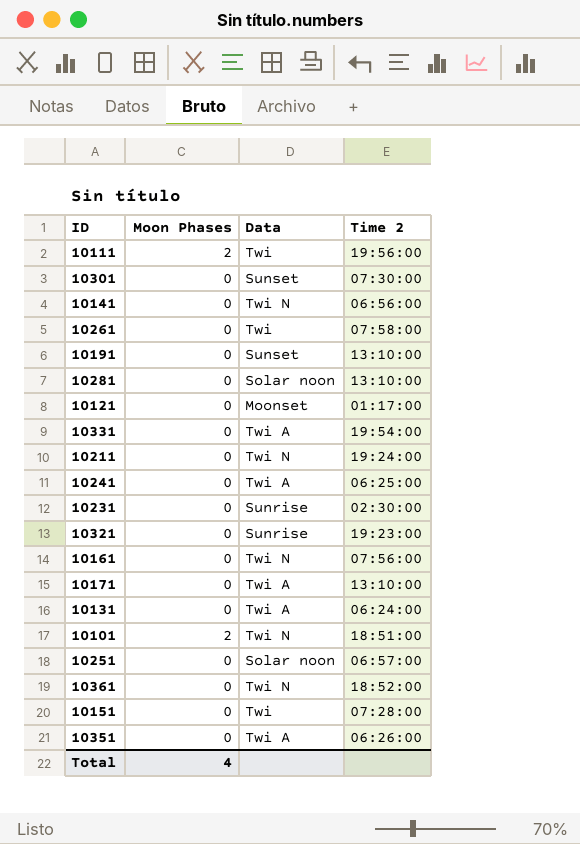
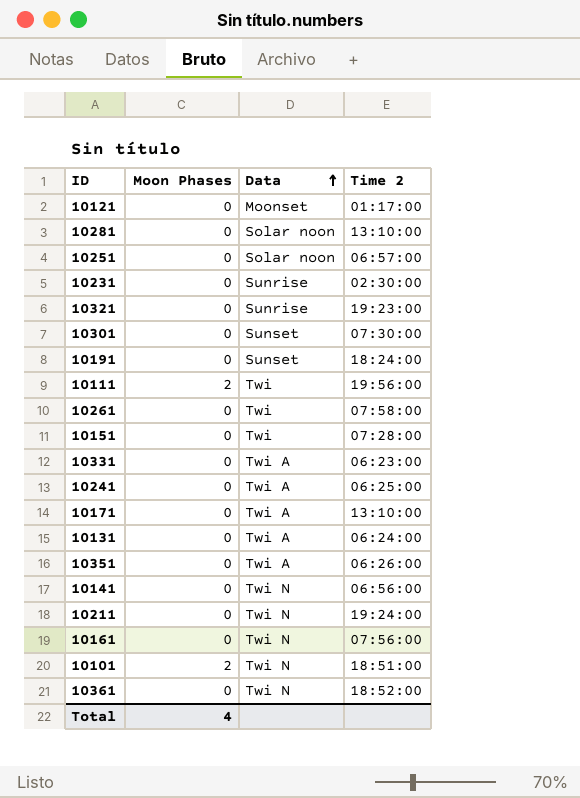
row order: none -> Data ascending
10191 | Time 2: 13:10:00 -> 18:24:00
10331 | Time 2: 19:54:00 -> 06:23:00

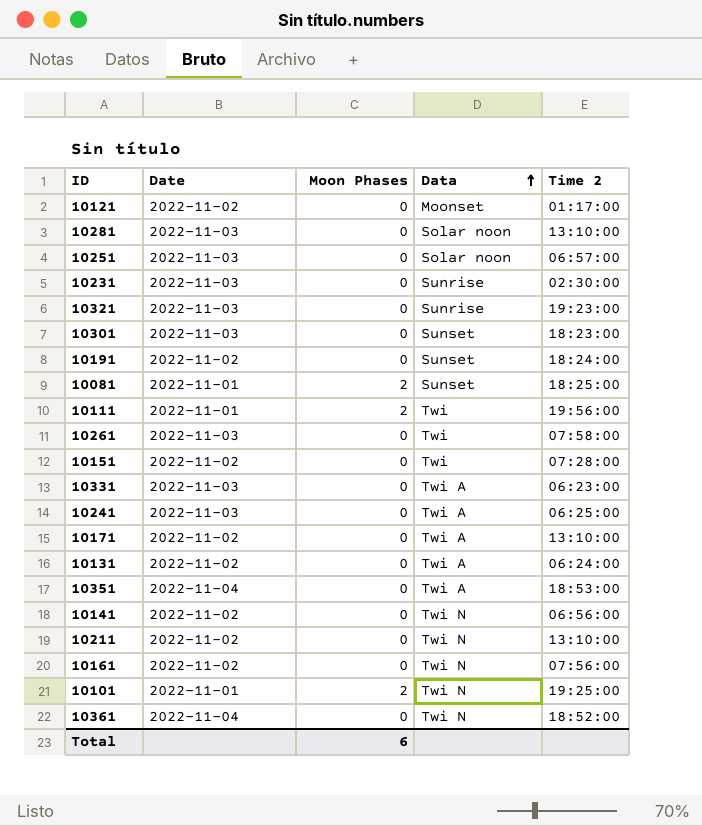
column Date | position: none -> 2
10301 | Time 2: 07:30:00 -> 18:23:00
row 10081: none -> 2022-11-01 | 2 | Sunset | 18:25:00
10351 | Time 2: 06:26:00 -> 18:53:00
10211 | Time 2: 19:24:00 -> 13:10:00
10101 | Time 2: 18:51:00 -> 19:25:00
Total | Moon Phases: 4 -> 6

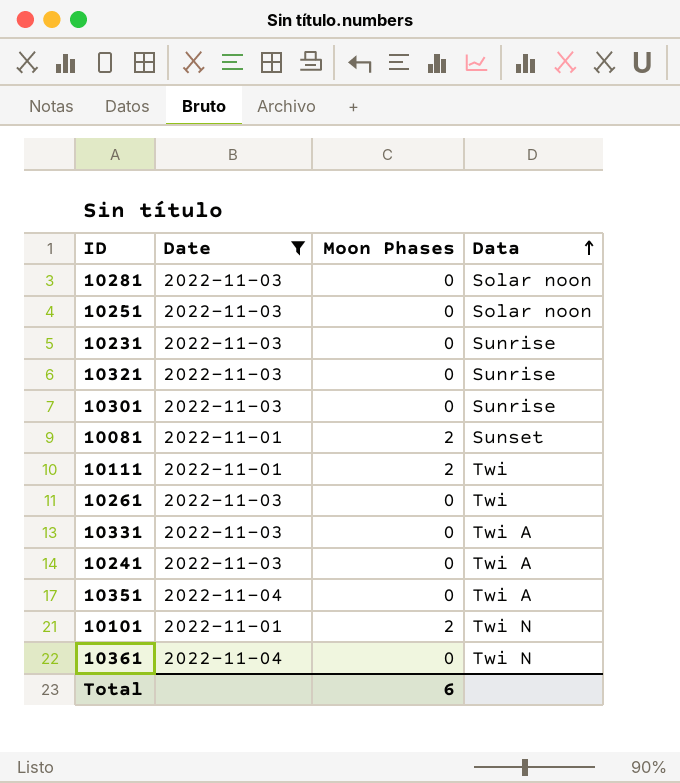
filter: none -> Date != 2022-11-02
column Time 2 | position: 5 -> none
10301 | Data: Sunset -> Sunrise

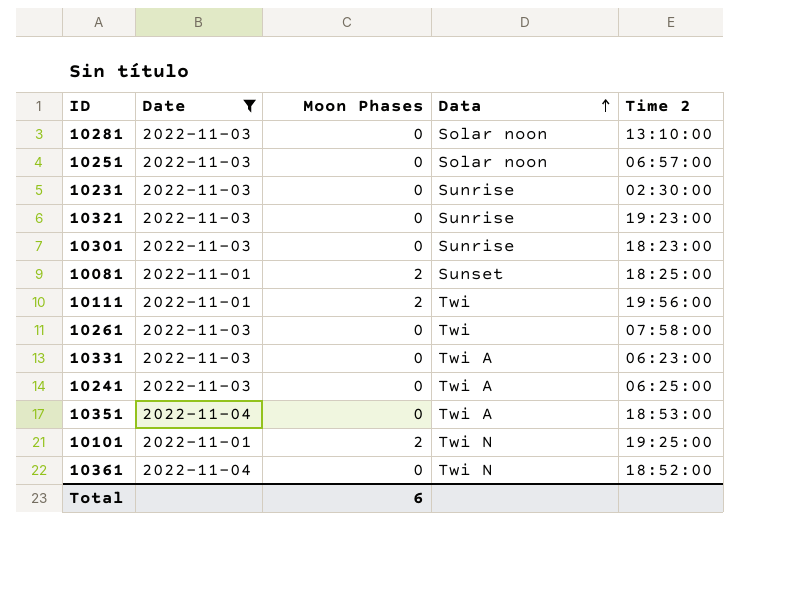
column Time 2 | position: none -> 5

